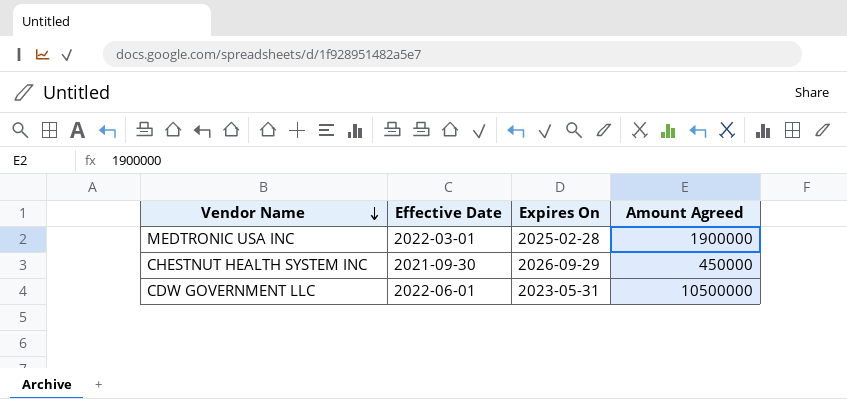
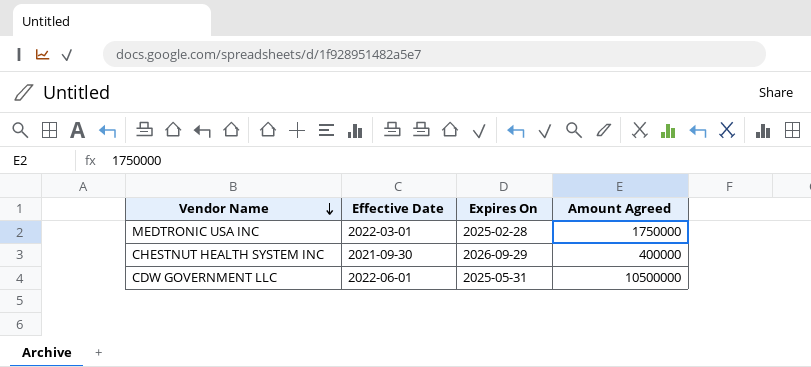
MEDTRONIC USA INC | Amount Agreed: 1900000 -> 1750000
CHESTNUT HEALTH SYSTEM INC | Amount Agreed: 450000 -> 400000
CDW GOVERNMENT LLC | Expires On: 2023-05-31 -> 2025-05-31

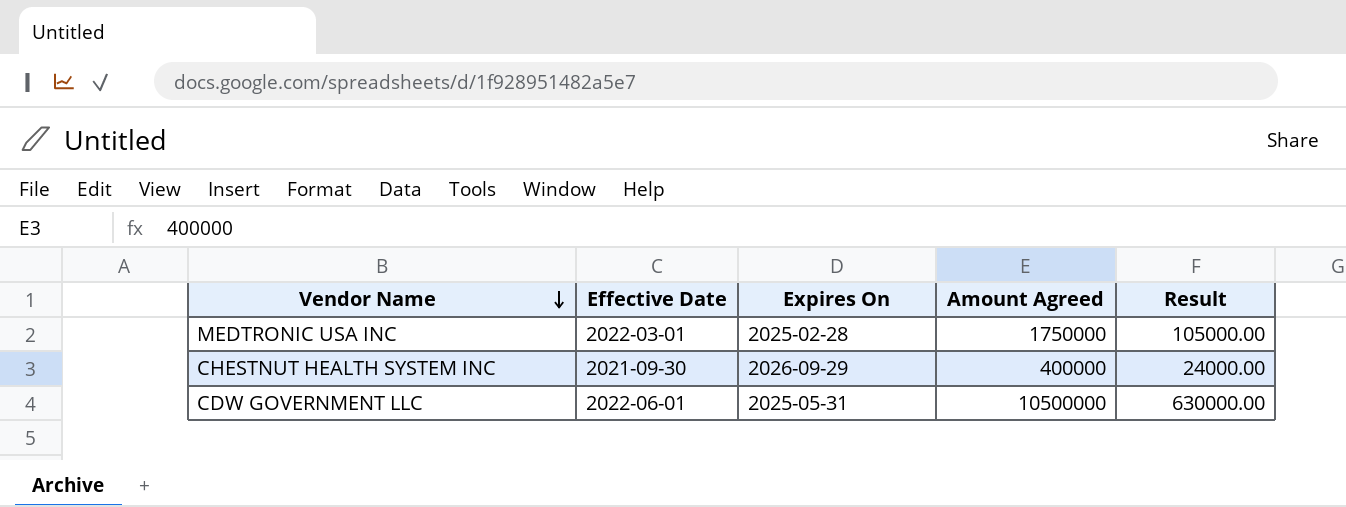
column Result | formula: none -> [Amount Agreed] * 0.06

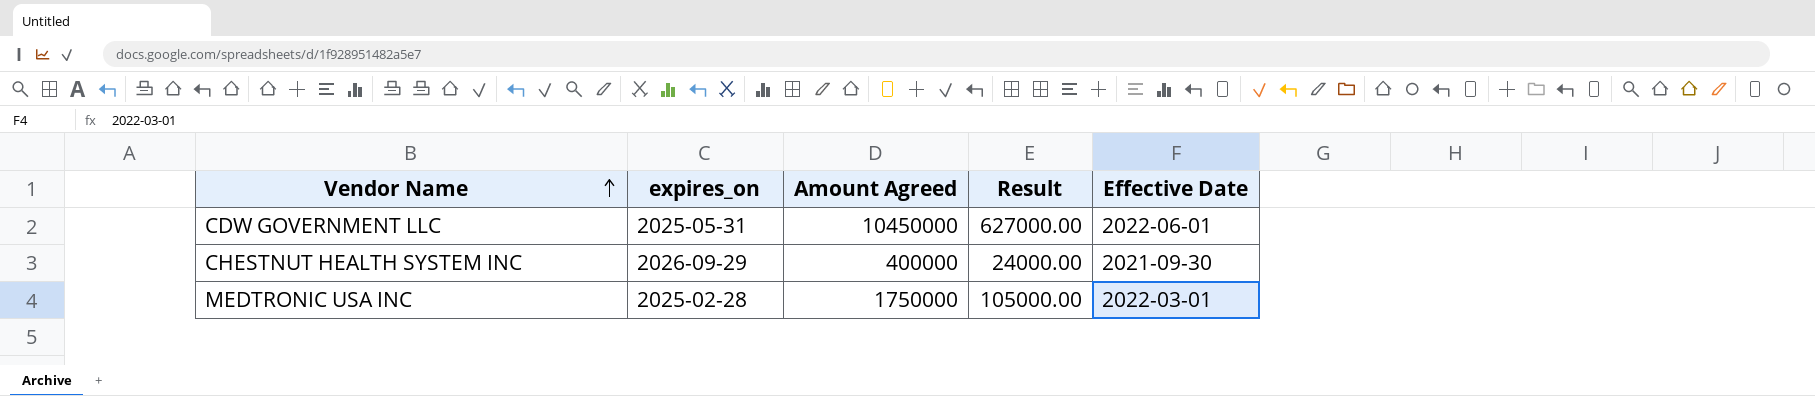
row order: Vendor Name descending -> Vendor Name ascending
column name: Expires On -> expires_on
column Effective Date | position: 2 -> 5
CDW GOVERNMENT LLC | Amount Agreed: 10500000 -> 10450000
CDW GOVERNMENT LLC | Result: 630000.00 -> 627000.00

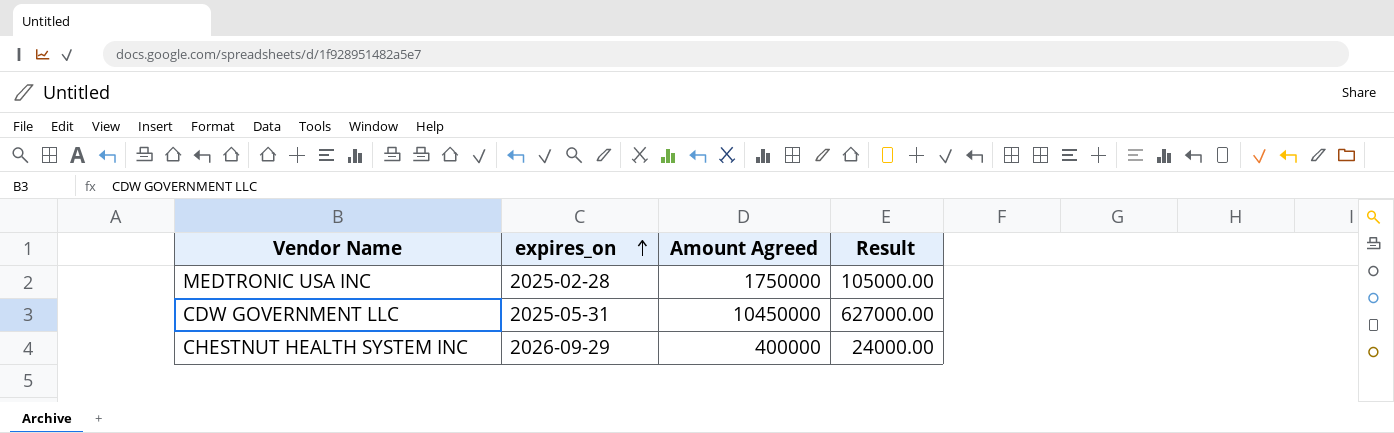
row order: Vendor Name ascending -> expires_on ascending
column Effective Date | position: 5 -> none

